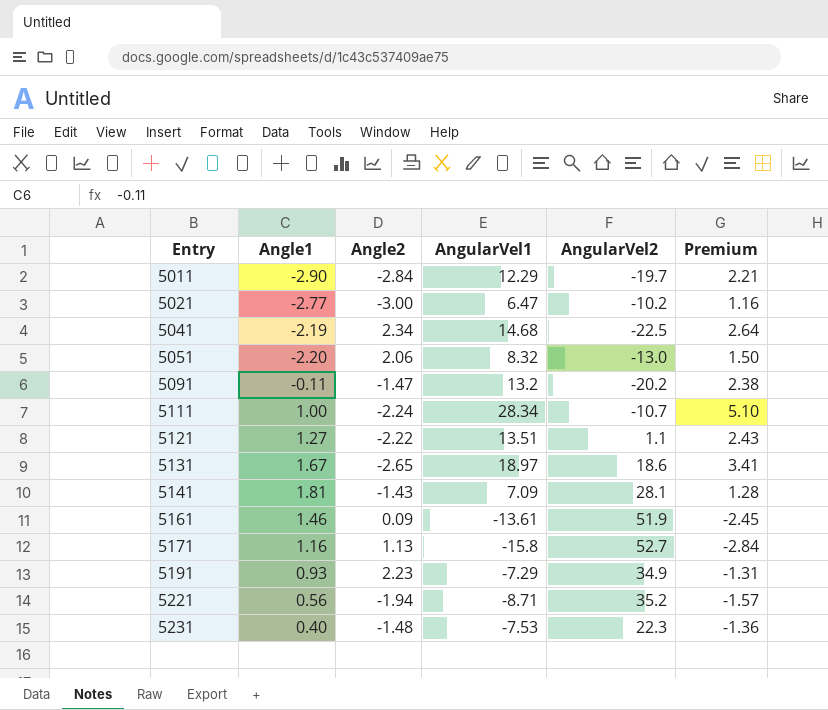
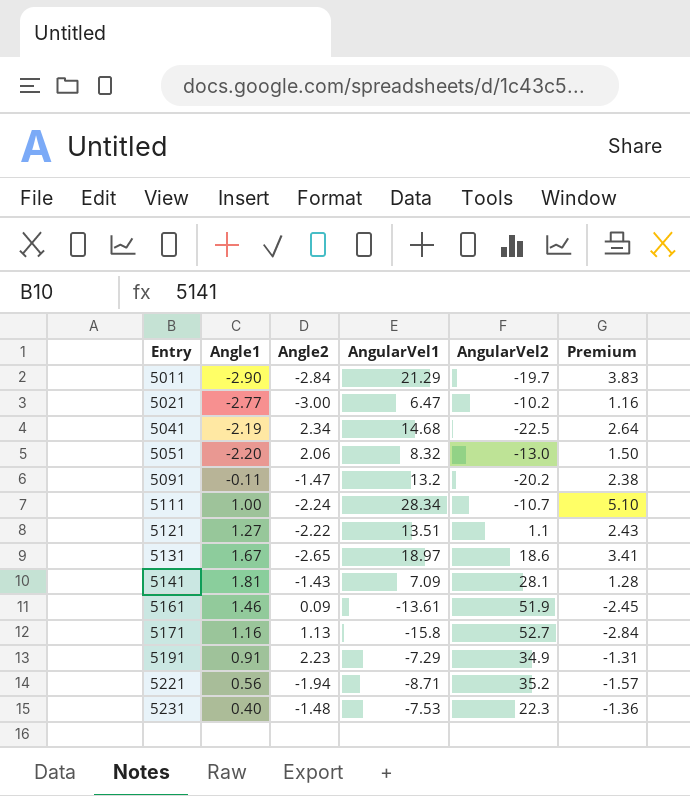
5011 | AngularVel1: 12.29 -> 21.29
5011 | Premium: 2.21 -> 3.83
5191 | Angle1: 0.93 -> 0.91

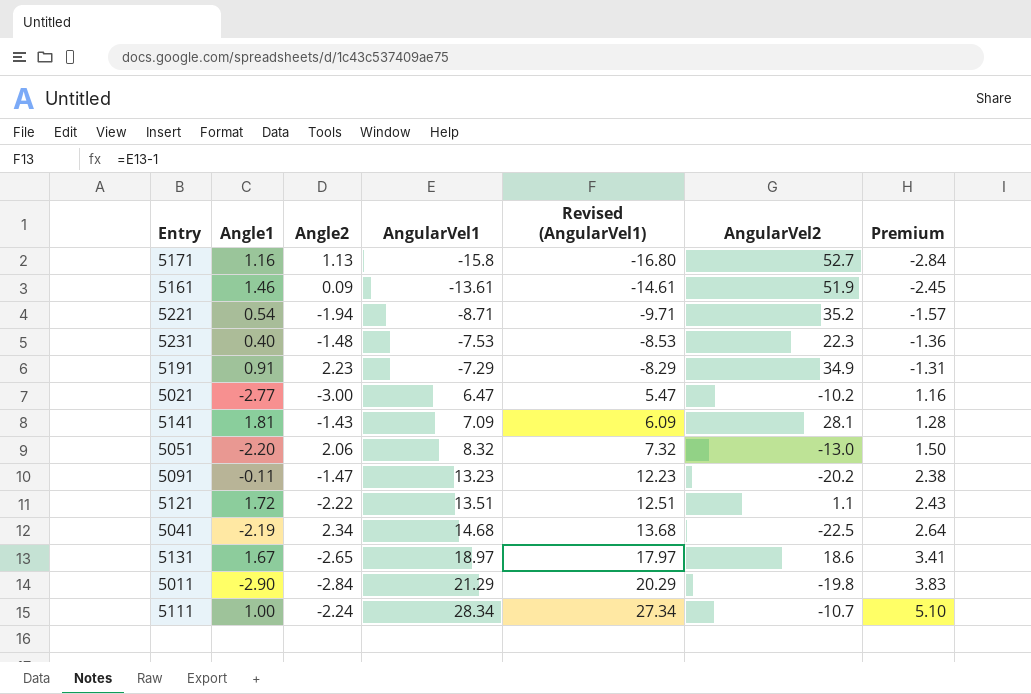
row order: Entry ascending -> AngularVel1 ascending
column Revised (AngularVel1) | formula: none -> [AngularVel1] - 1
5221 | Angle1: 0.56 -> 0.54
5091 | AngularVel1: 13.2 -> 13.23
5121 | Angle1: 1.27 -> 1.72
5011 | AngularVel2: -19.7 -> -19.8

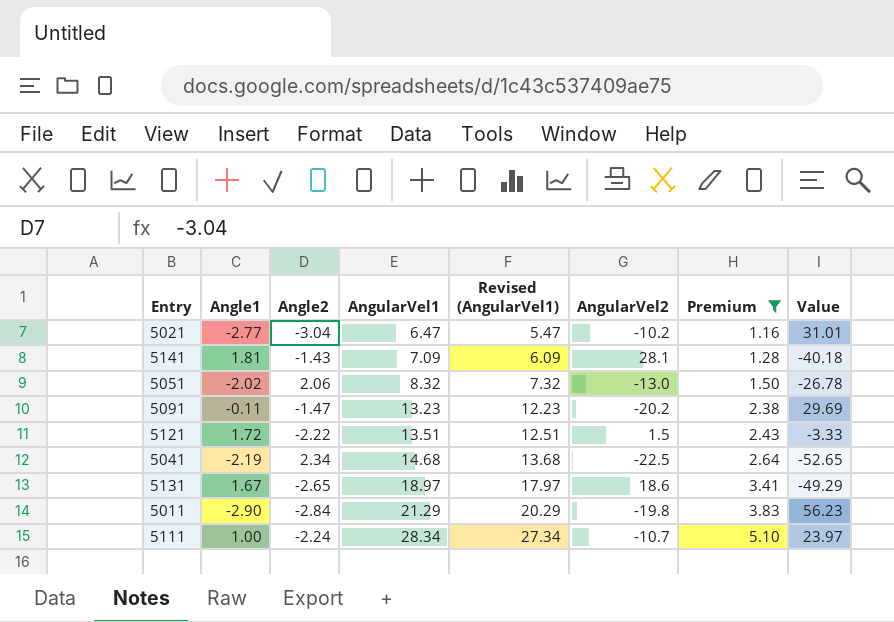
filter: none -> Premium >= 1.16
column Value | formula: none -> [Angle2] * [AngularVel2]
5021 | Angle2: -3.00 -> -3.04
5051 | Angle1: -2.20 -> -2.02
5121 | AngularVel2: 1.1 -> 1.5

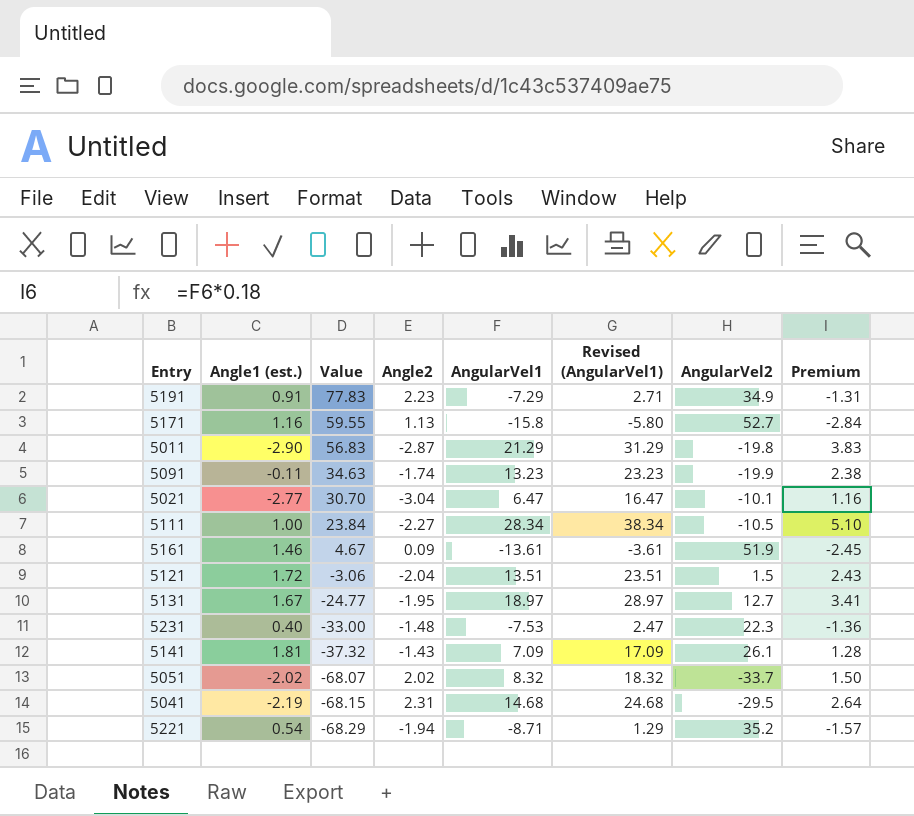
filter: Premium >= 1.16 -> none
row order: AngularVel1 ascending -> Value descending
column name: Angle1 -> Angle1 (est.)
column Value | position: 8 -> 3
column Revised (AngularVel1) | formula: [AngularVel1] - 1 -> [AngularVel1] + 10
5011 | Value: 56.23 -> 56.83
5011 | Angle2: -2.84 -> -2.87
5091 | Value: 29.69 -> 34.63
5091 | Angle2: -1.47 -> -1.74
5091 | AngularVel2: -20.2 -> -19.9
5021 | Value: 31.01 -> 30.70
5021 | AngularVel2: -10.2 -> -10.1
5111 | Value: 23.97 -> 23.84
5111 | Angle2: -2.24 -> -2.27
5111 | AngularVel2: -10.7 -> -10.5
5121 | Value: -3.33 -> -3.06
5121 | Angle2: -2.22 -> -2.04
5131 | Value: -49.29 -> -24.77
5131 | Angle2: -2.65 -> -1.95
5131 | AngularVel2: 18.6 -> 12.7
5141 | Value: -40.18 -> -37.32
5141 | AngularVel2: 28.1 -> 26.1
5051 | Value: -26.78 -> -68.07
5051 | Angle2: 2.06 -> 2.02
5051 | AngularVel2: -13.0 -> -33.7
5041 | Value: -52.65 -> -68.15
5041 | Angle2: 2.34 -> 2.31
5041 | AngularVel2: -22.5 -> -29.5

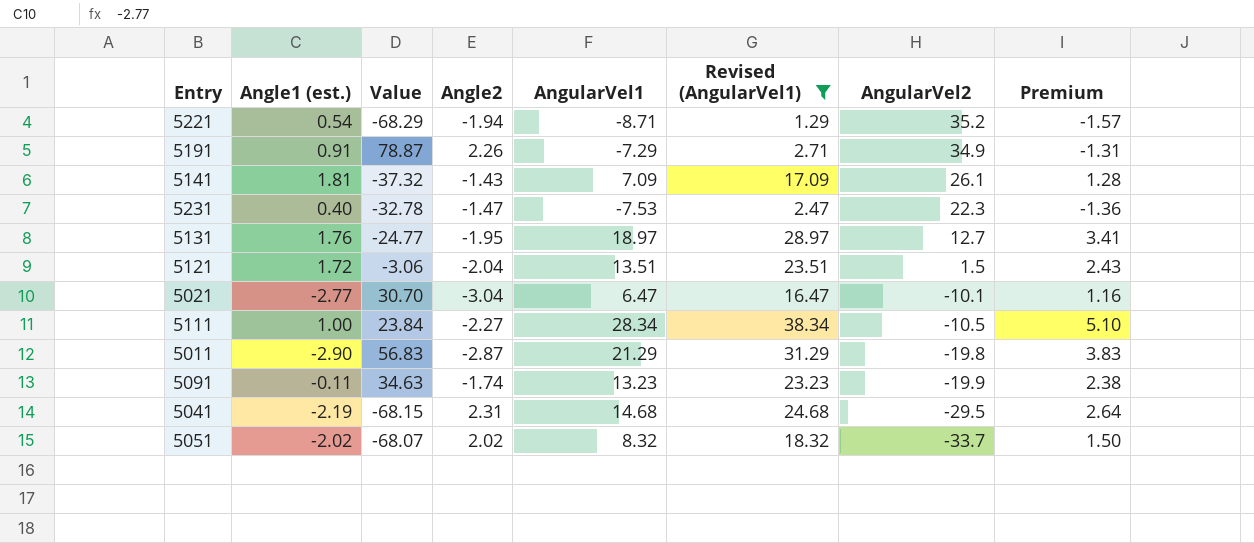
filter: none -> Revised (AngularVel1) >= 1.29
row order: Value descending -> AngularVel2 descending
5191 | Value: 77.83 -> 78.87
5191 | Angle2: 2.23 -> 2.26
5231 | Value: -33.00 -> -32.78
5231 | Angle2: -1.48 -> -1.47
5131 | Angle1 (est.): 1.67 -> 1.76

